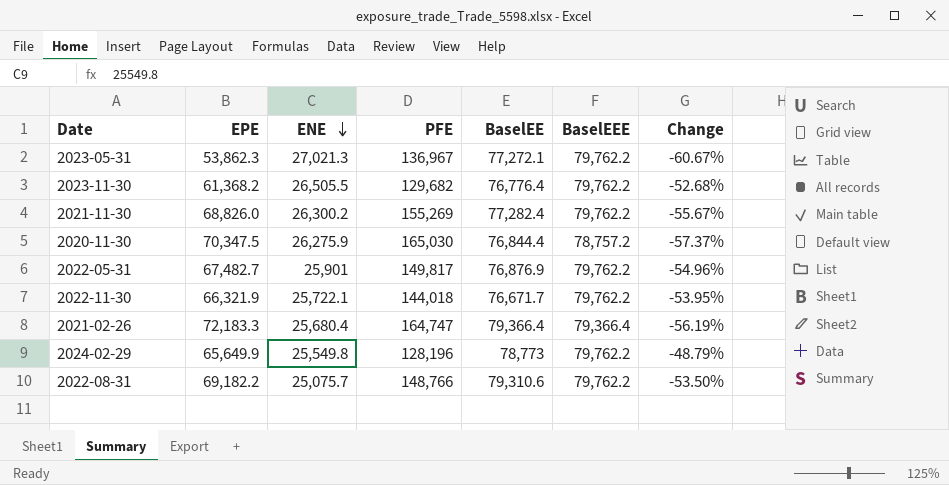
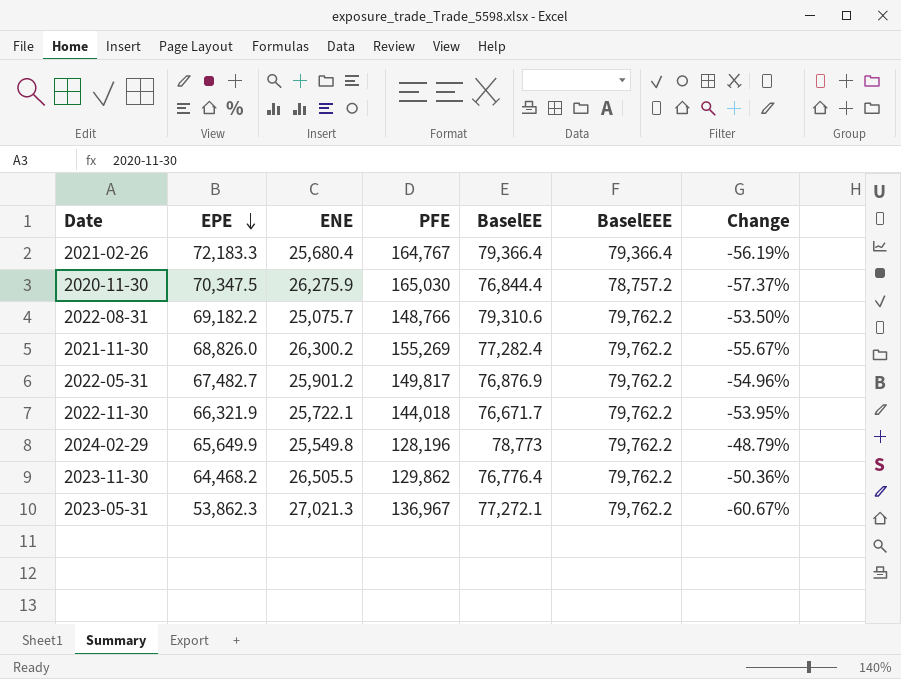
row order: ENE descending -> EPE descending
2021-02-26 | PFE: 164,747 -> 164,767
2022-05-31 | ENE: 25,901 -> 25,901.2
2023-11-30 | EPE: 61,368.2 -> 64,468.2
2023-11-30 | PFE: 129,682 -> 129,862
2023-11-30 | Change: -52.68% -> -50.36%

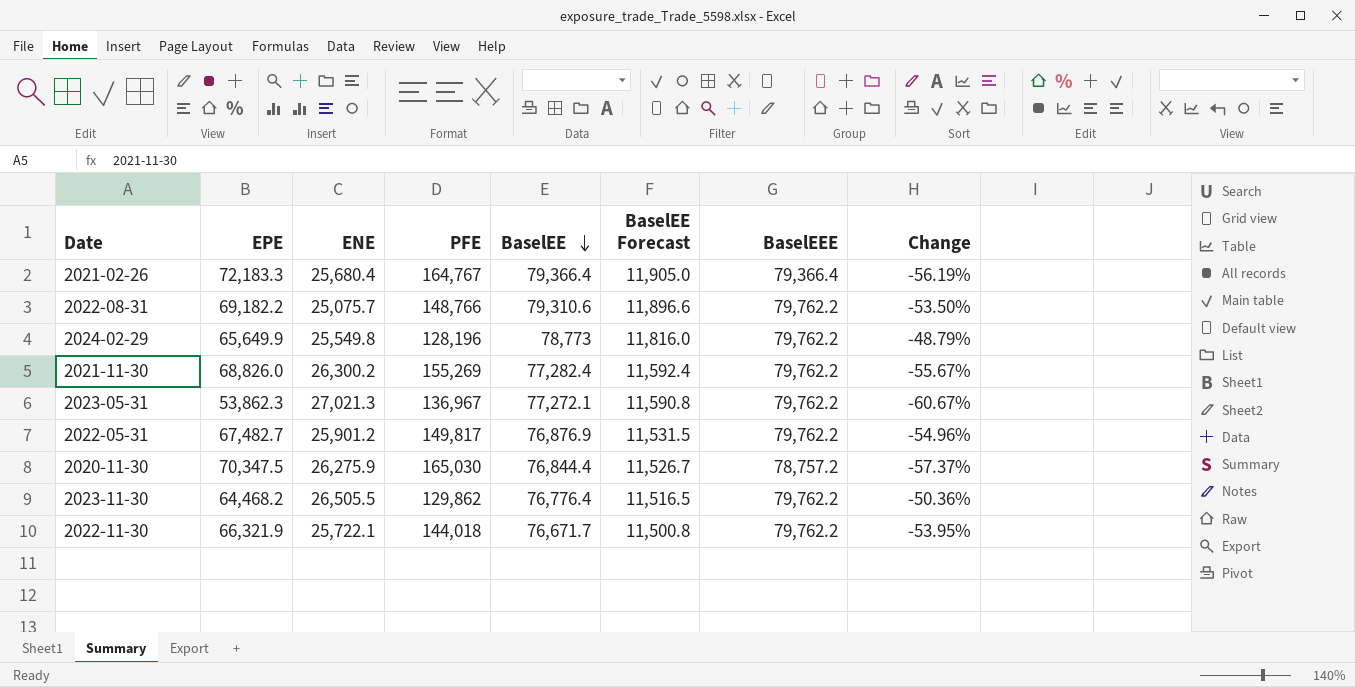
row order: EPE descending -> BaselEE descending
column BaselEE Forecast | formula: none -> [BaselEE] * 0.15

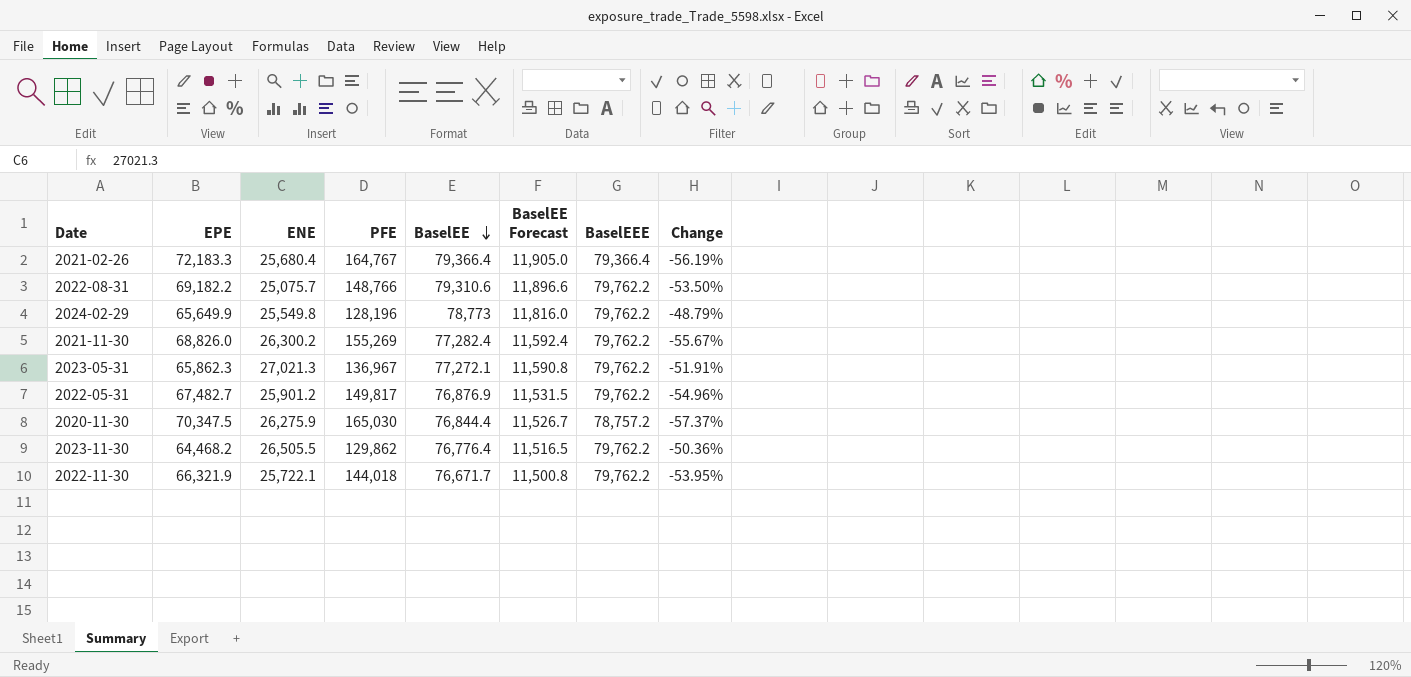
2023-05-31 | EPE: 53,862.3 -> 65,862.3
2023-05-31 | Change: -60.67% -> -51.91%

